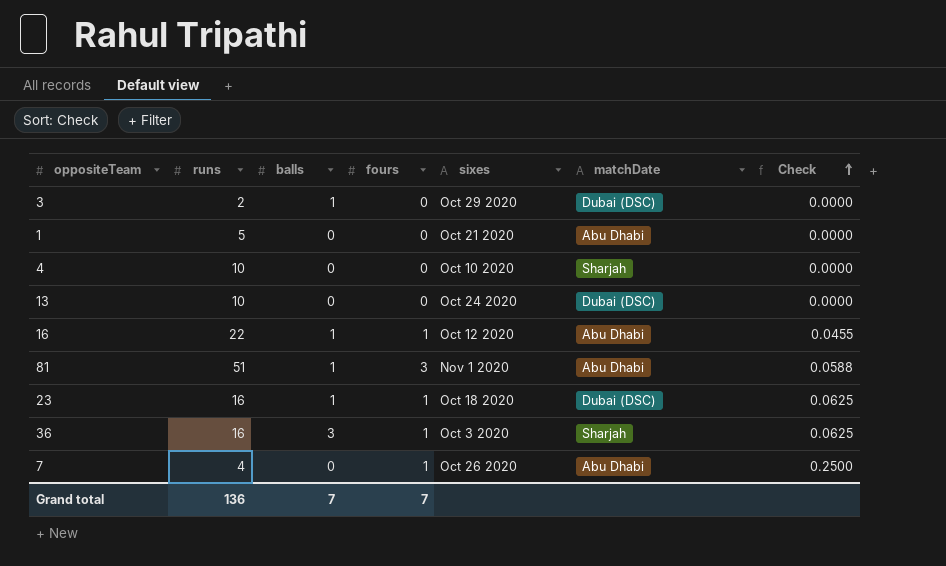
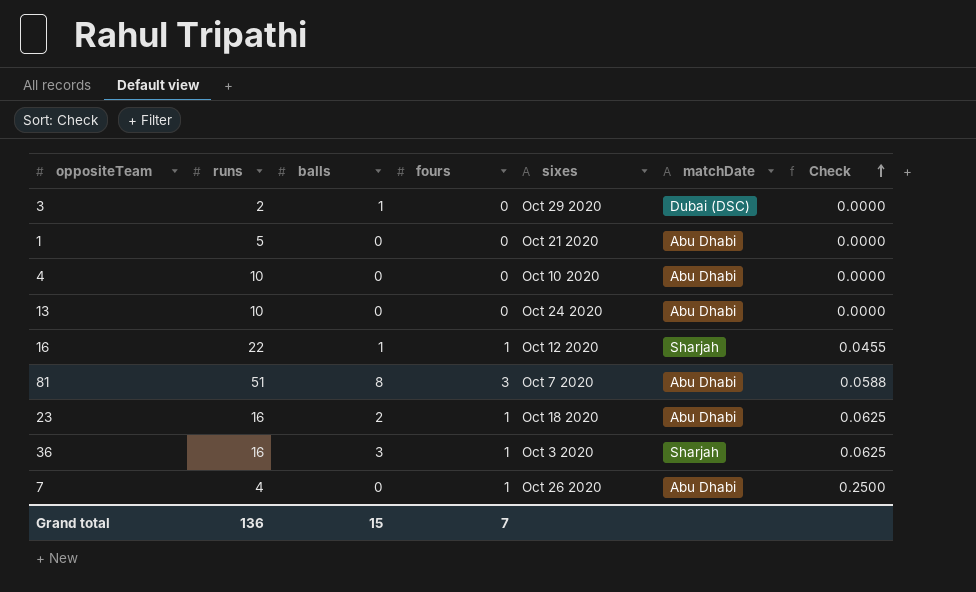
4 | matchDate: Sharjah -> Abu Dhabi
13 | matchDate: Dubai (DSC) -> Abu Dhabi
16 | matchDate: Abu Dhabi -> Sharjah
81 | balls: 1 -> 8
81 | sixes: Nov 1 2020 -> Oct 7 2020
23 | balls: 1 -> 2
23 | matchDate: Dubai (DSC) -> Abu Dhabi
Grand total | balls: 7 -> 15

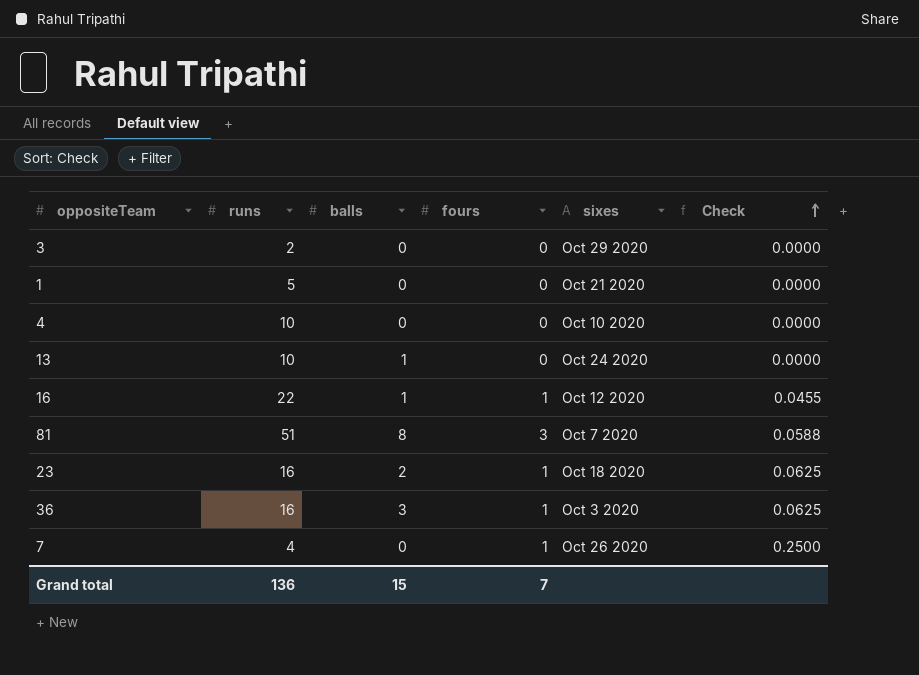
column matchDate | position: 6 -> none
3 | balls: 1 -> 0
13 | balls: 0 -> 1

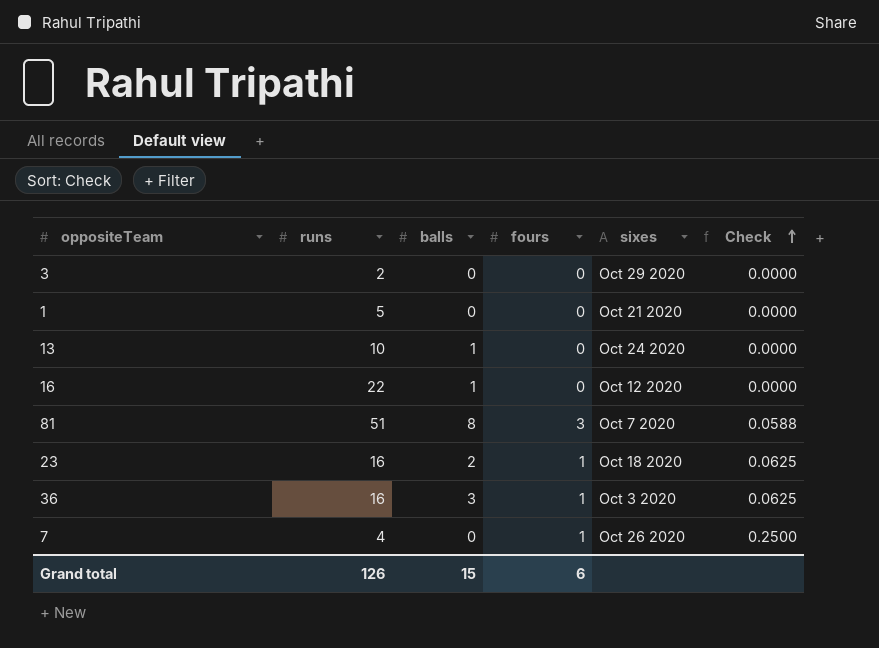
row 4: 10 | 0 | 0 | Oct 10 2020 | 0.0000 -> none
16 | fours: 1 -> 0
16 | Check: 0.0455 -> 0.0000
Grand total | runs: 136 -> 126
Grand total | fours: 7 -> 6

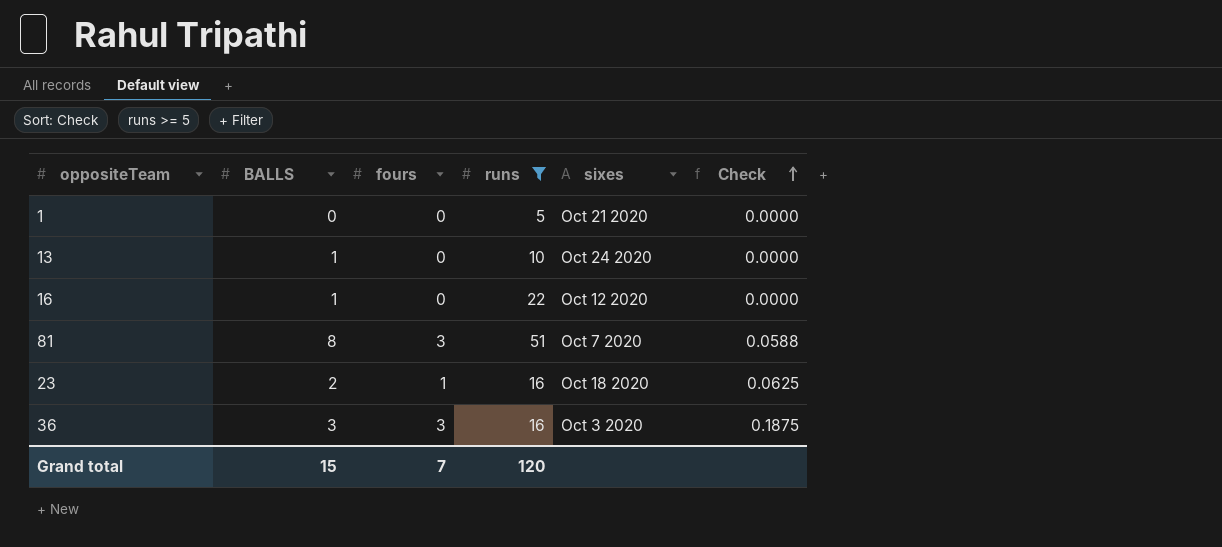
filter: none -> runs >= 5
column name: balls -> BALLS
column runs | position: 2 -> 4
36 | fours: 1 -> 3
36 | Check: 0.0625 -> 0.1875
Grand total | fours: 6 -> 7
Grand total | runs: 126 -> 120

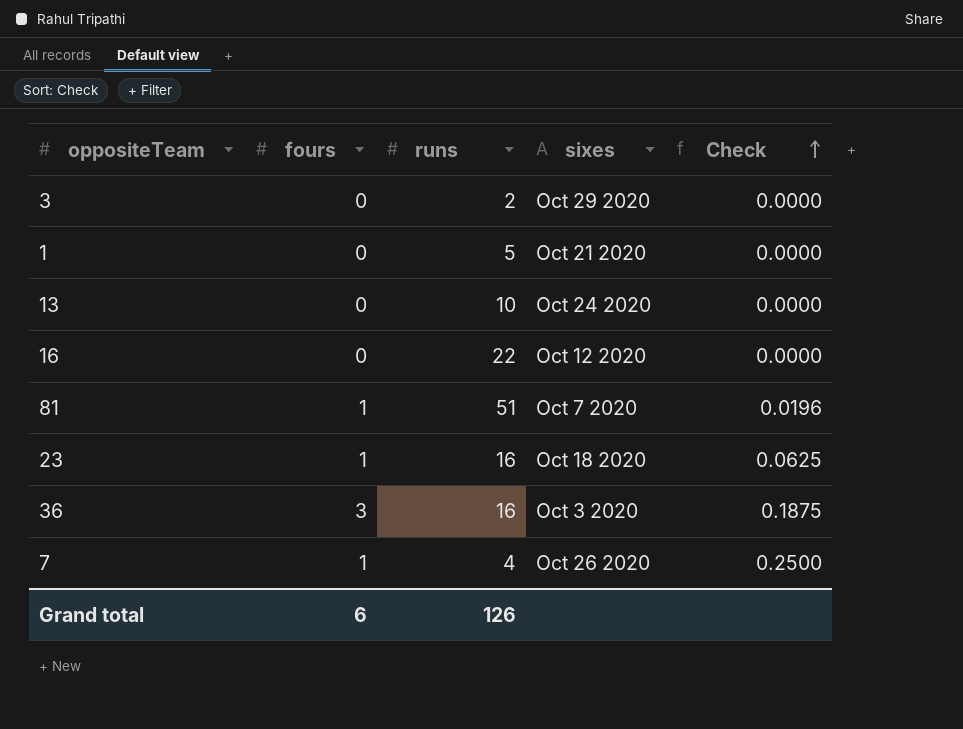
filter: runs >= 5 -> none
column BALLS | position: 2 -> none
81 | fours: 3 -> 1
81 | Check: 0.0588 -> 0.0196
Grand total | fours: 7 -> 6
Grand total | runs: 120 -> 126

